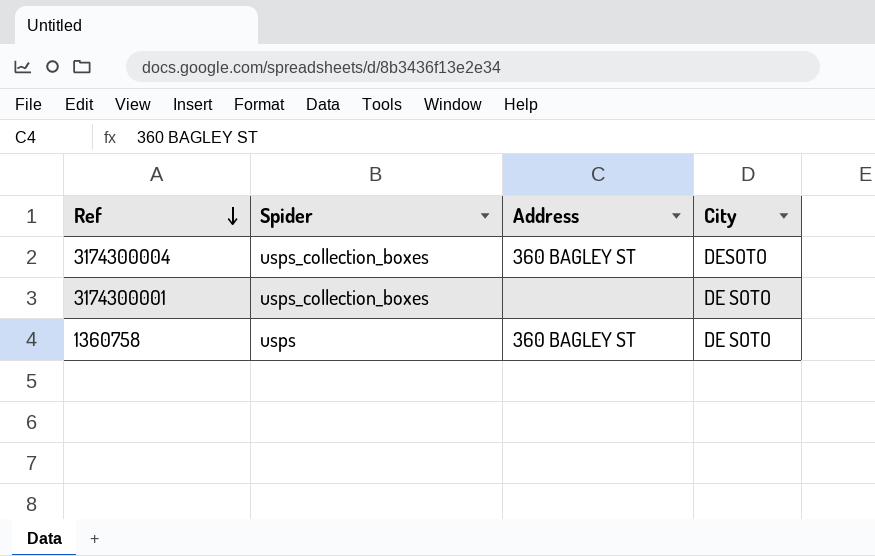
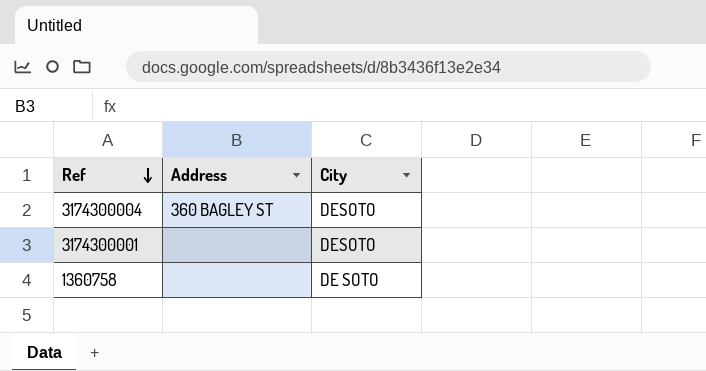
column Spider | position: 2 -> none
3174300001 | City: DE SOTO -> DESOTO
1360758 | Address: 360 BAGLEY ST -> none

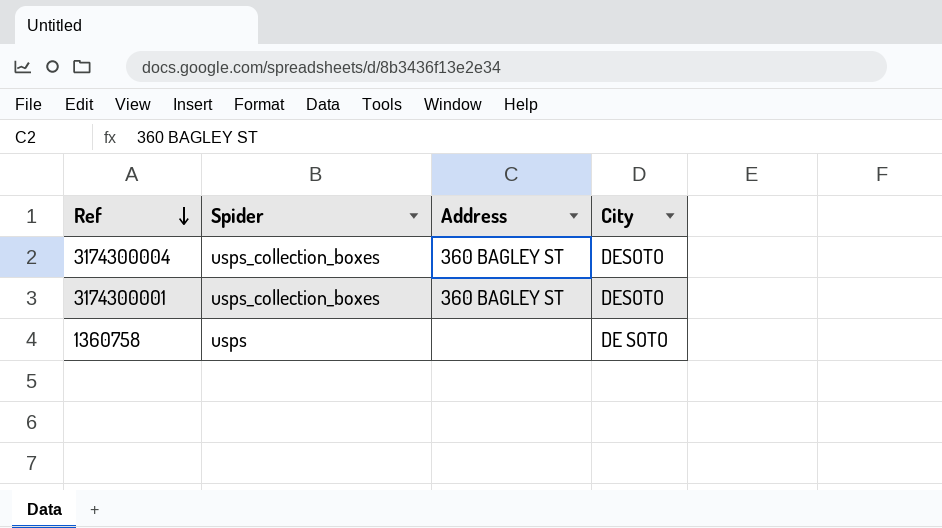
column Spider | position: none -> 2
3174300001 | Address: none -> 360 BAGLEY ST

